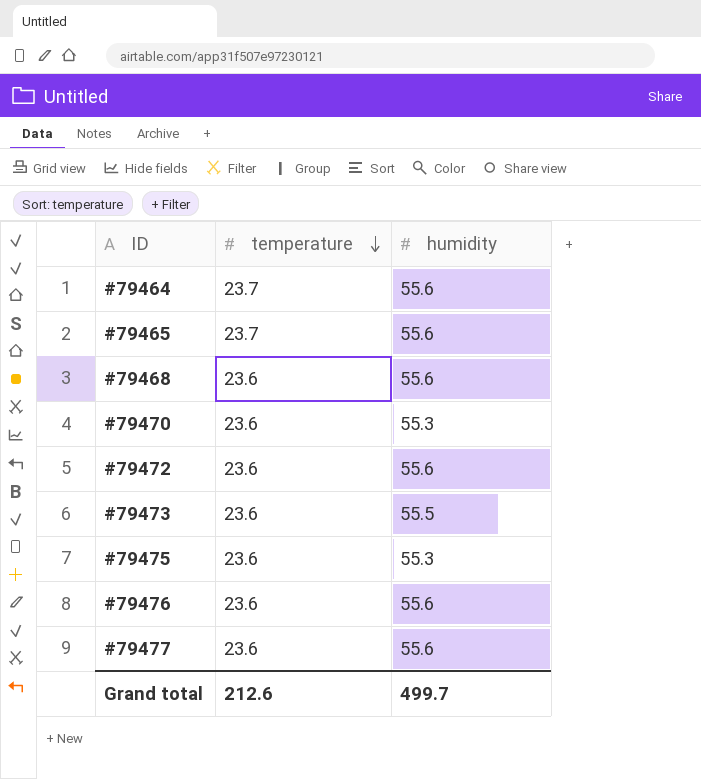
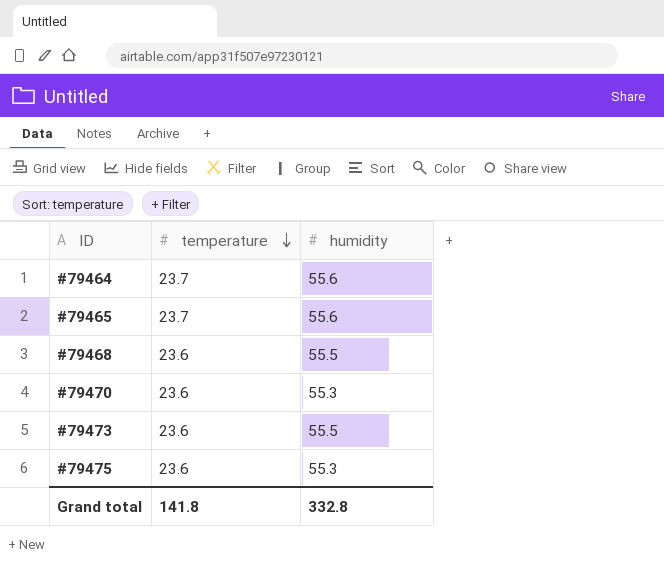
row #79472: 23.6 | 55.6 -> none
row #79476: 23.6 | 55.6 -> none
row #79477: 23.6 | 55.6 -> none
#79468 | humidity: 55.6 -> 55.5
Grand total | temperature: 212.6 -> 141.8
Grand total | humidity: 499.7 -> 332.8

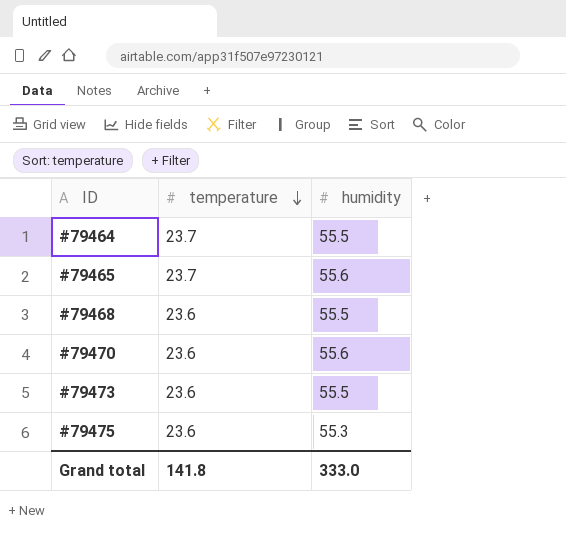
#79464 | humidity: 55.6 -> 55.5
#79470 | humidity: 55.3 -> 55.6
Grand total | humidity: 332.8 -> 333.0

